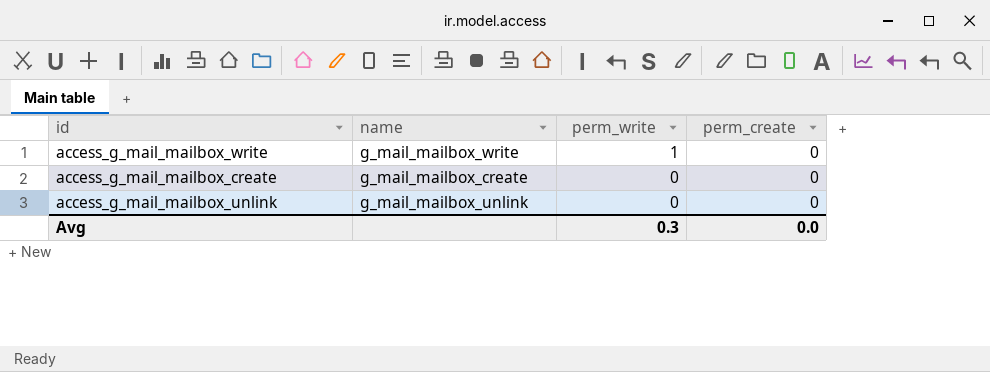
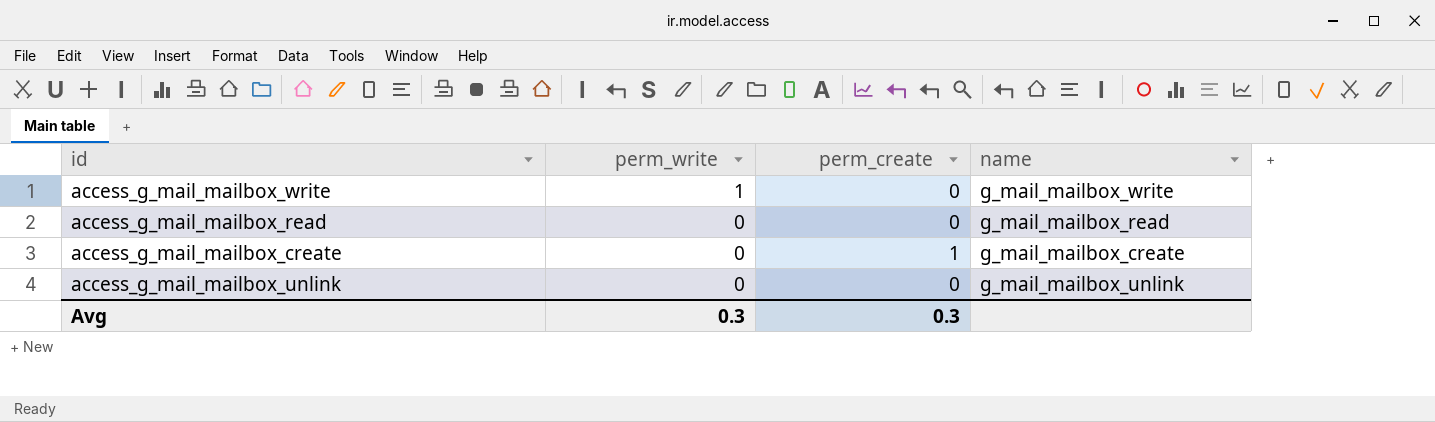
column name | position: 2 -> 4
row access_g_mail_mailbox_read: none -> 0 | 0 | g_mail_mailbox_read
access_g_mail_mailbox_create | perm_create: 0 -> 1
Avg | perm_create: 0.0 -> 0.3

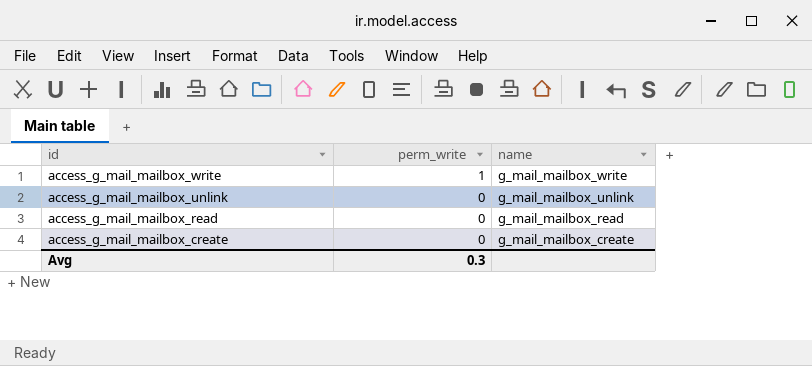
row order: perm_write descending -> id descending
column perm_create | position: 3 -> none

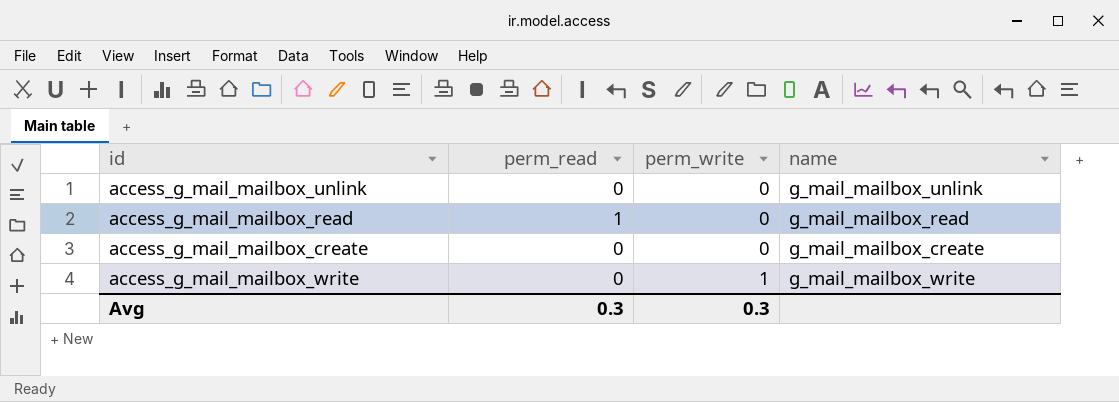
row order: id descending -> perm_write ascending
column perm_read | position: none -> 2

